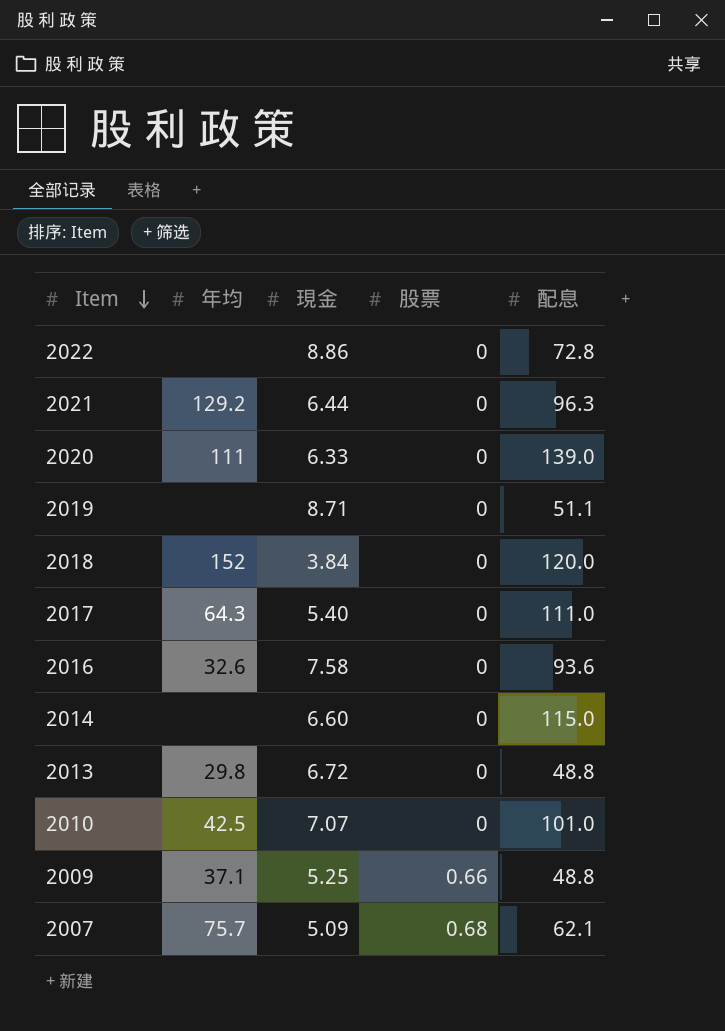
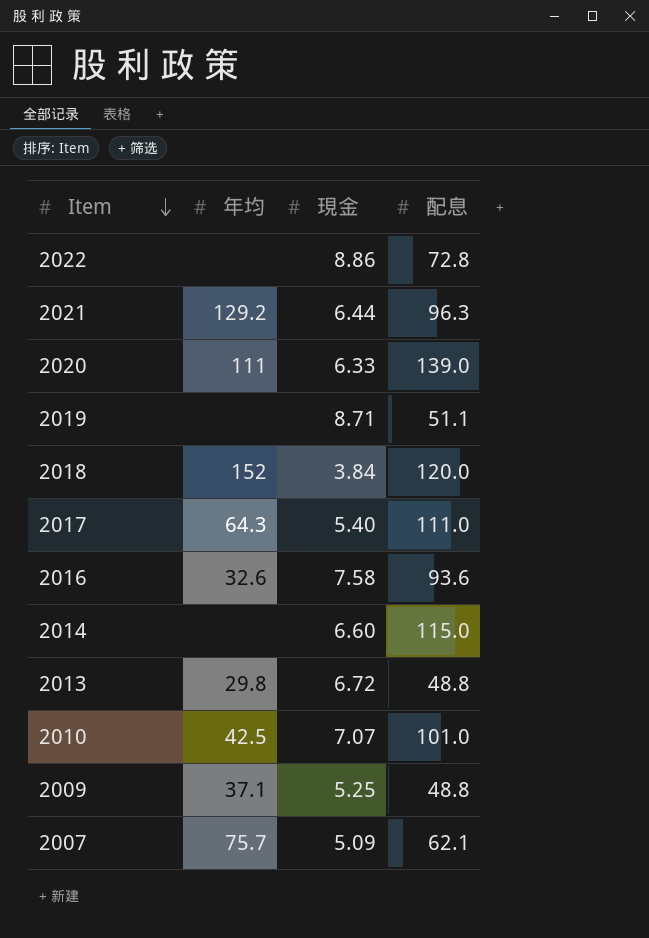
column 股票 | position: 4 -> none

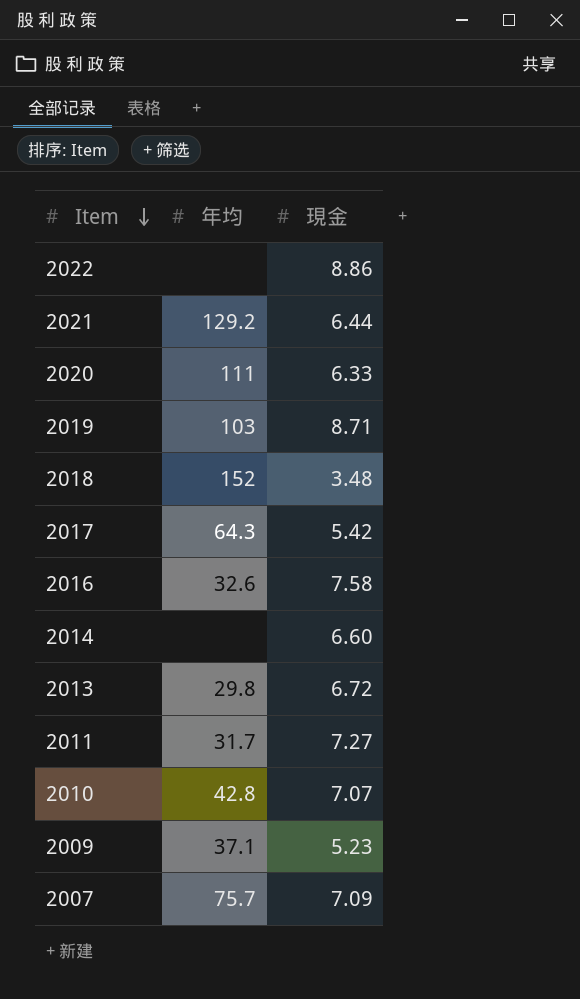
column 配息 | position: 4 -> none
2019 | 年均: none -> 103
2018 | 現金: 3.84 -> 3.48
2017 | 現金: 5.40 -> 5.42
row 2011: none -> 31.7 | 7.27
2010 | 年均: 42.5 -> 42.8
2009 | 現金: 5.25 -> 5.23
2007 | 現金: 5.09 -> 7.09

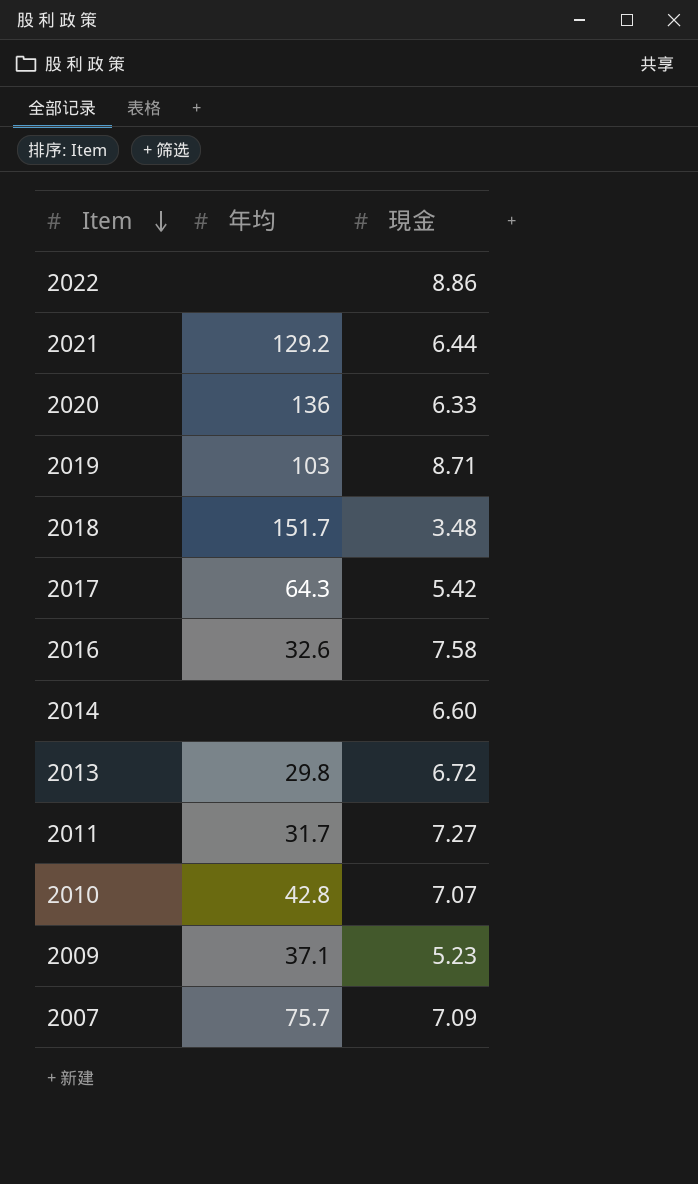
2020 | 年均: 111 -> 136
2018 | 年均: 152 -> 151.7

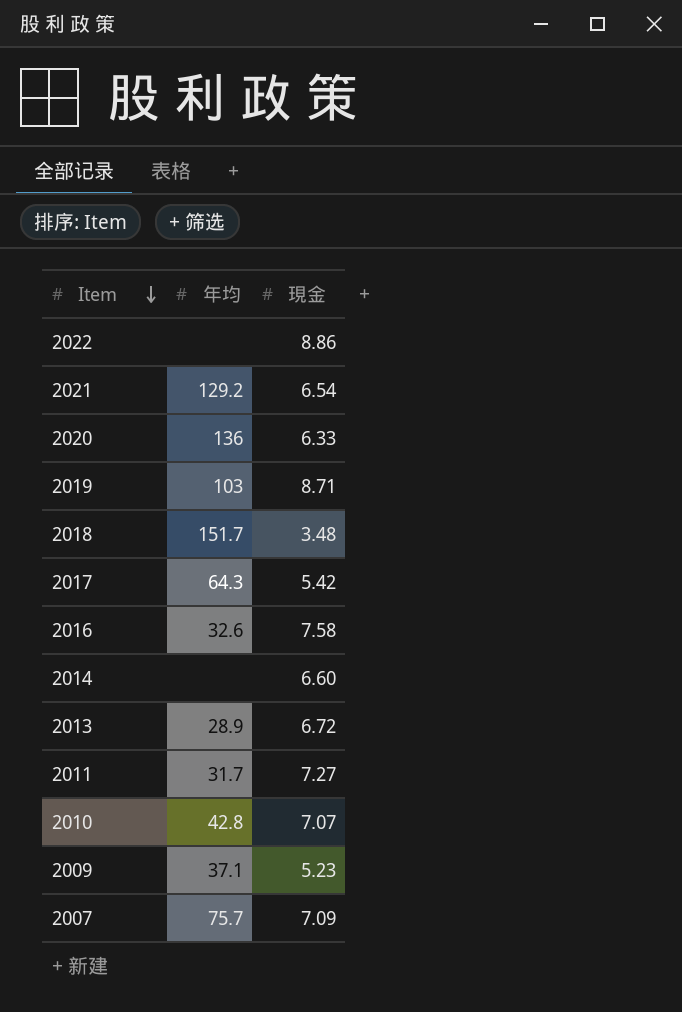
2021 | 現金: 6.44 -> 6.54
2013 | 年均: 29.8 -> 28.9

